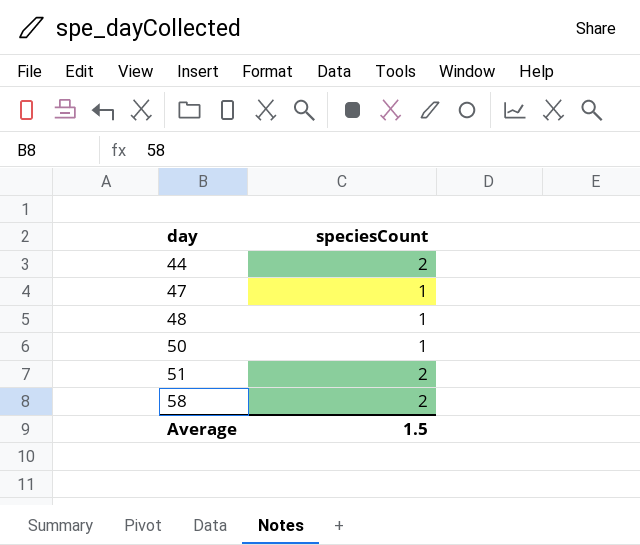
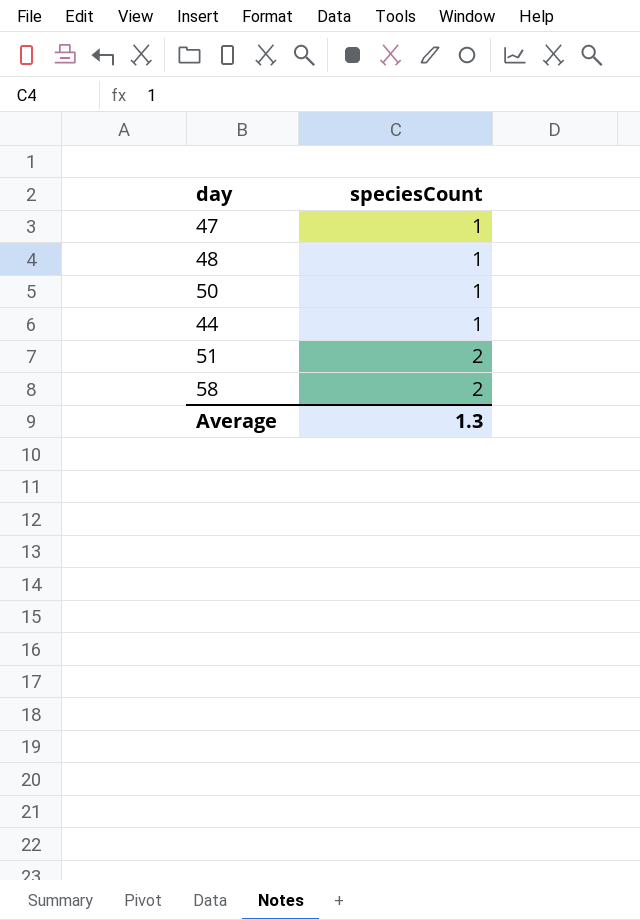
row order: day ascending -> speciesCount ascending
44 | speciesCount: 2 -> 1
Average | speciesCount: 1.5 -> 1.3

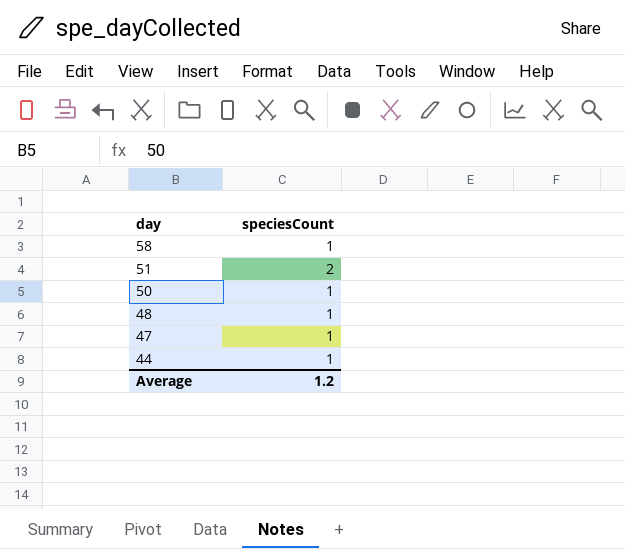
row order: speciesCount ascending -> day descending
58 | speciesCount: 2 -> 1
Average | speciesCount: 1.3 -> 1.2

